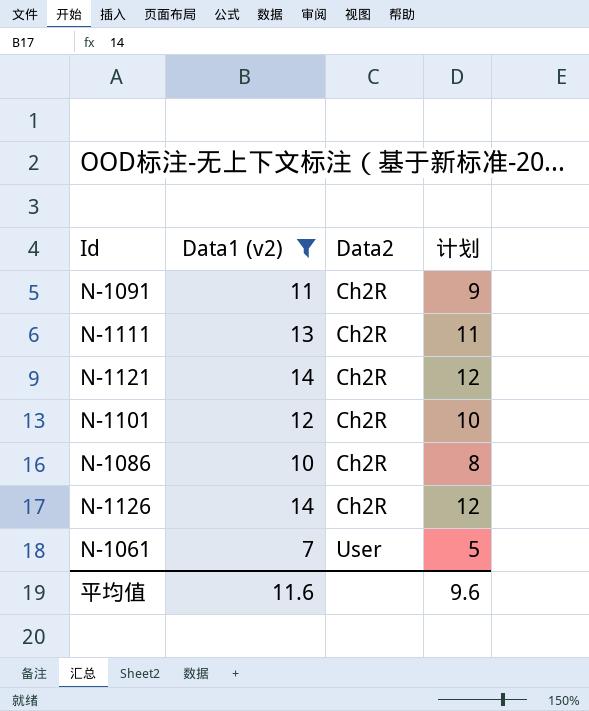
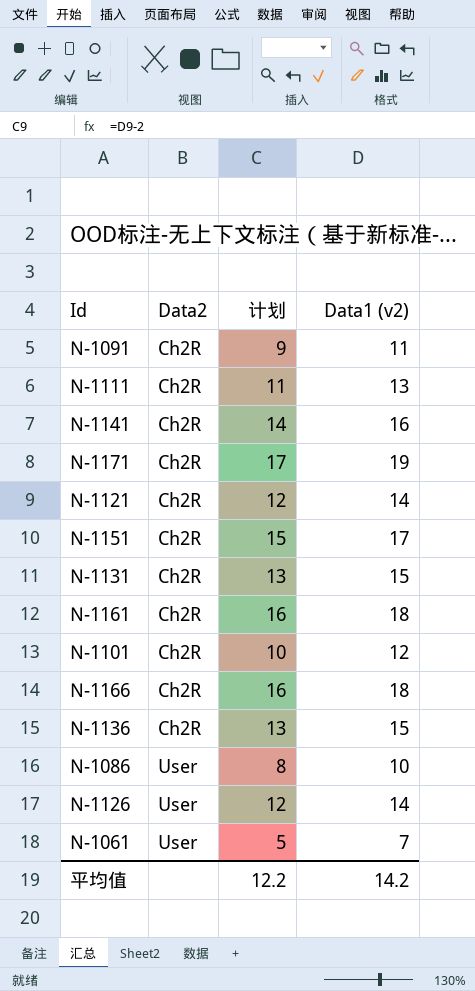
filter: Data1 (v2) <= 14 -> none
column Data1 (v2) | position: 2 -> 4
N-1086 | Data2: Ch2R -> User
N-1126 | Data2: Ch2R -> User
平均值 | 计划: 9.6 -> 12.2
平均值 | Data1 (v2): 11.6 -> 14.2

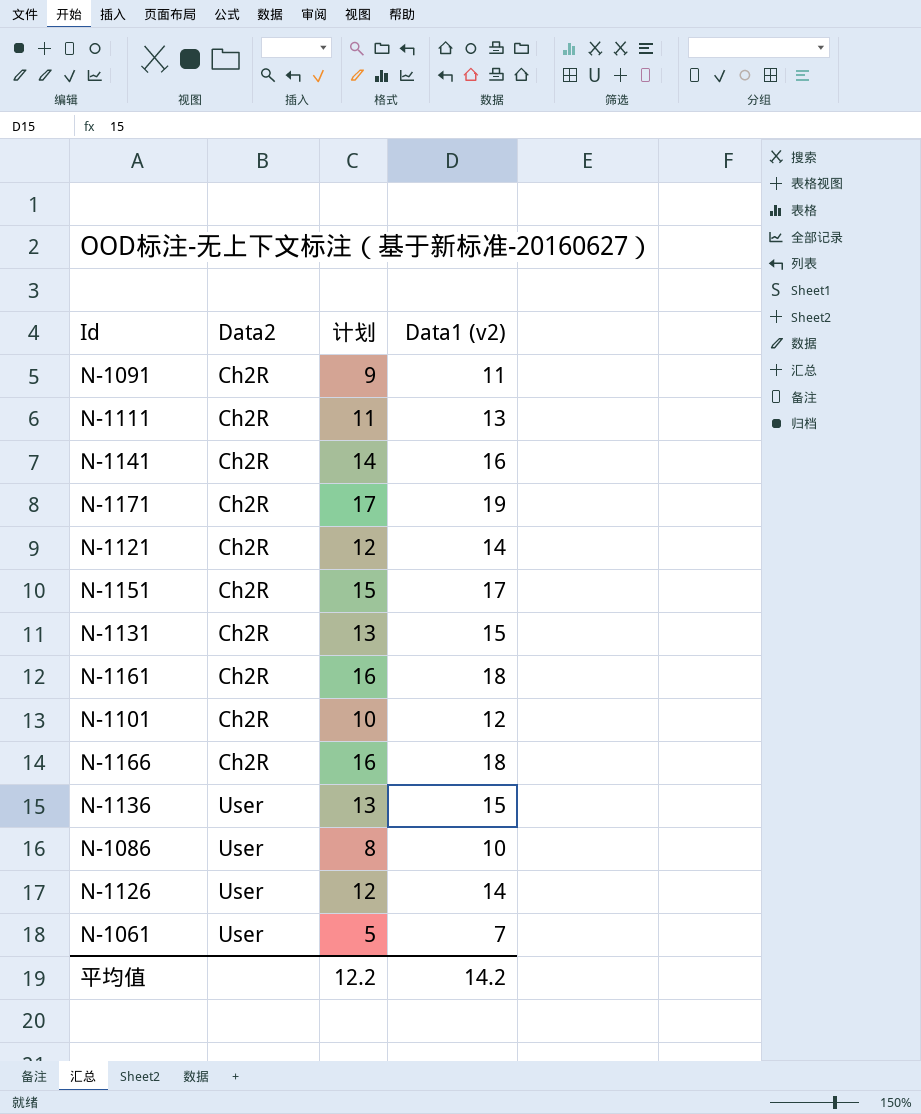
N-1136 | Data2: Ch2R -> User

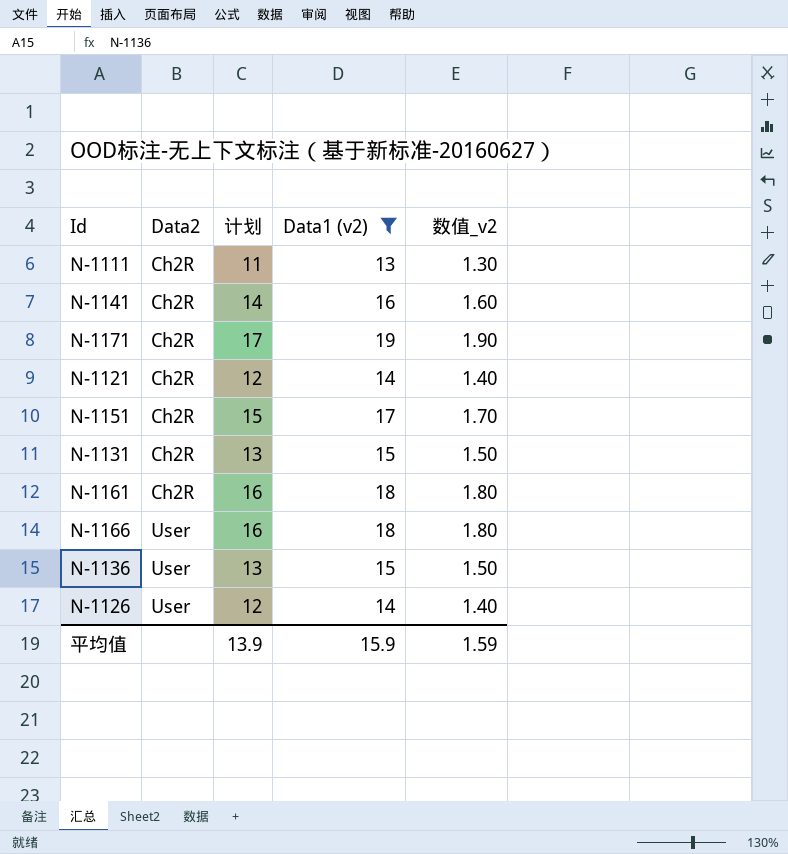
filter: none -> Data1 (v2) >= 13
column 数值_v2 | formula: none -> [Data1 (v2)] * 0.1
N-1166 | Data2: Ch2R -> User
平均值 | 计划: 12.2 -> 13.9
平均值 | Data1 (v2): 14.2 -> 15.9

